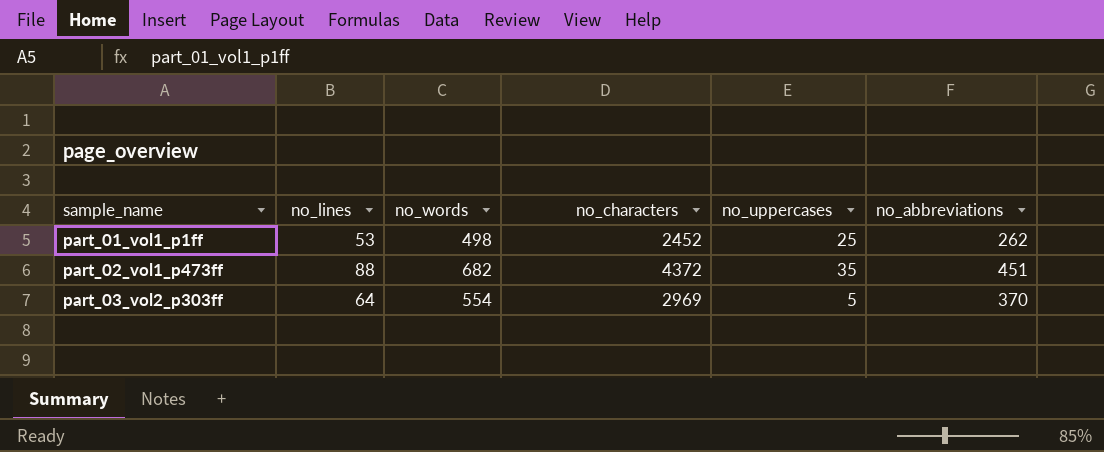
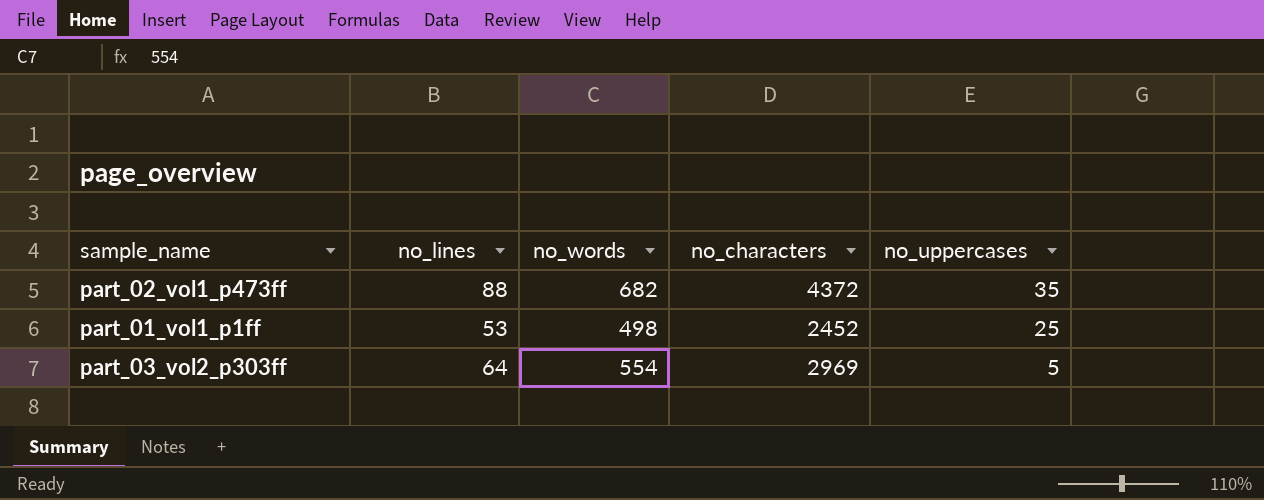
row order: sample_name ascending -> no_uppercases descending
column no_abbreviations | position: 6 -> none

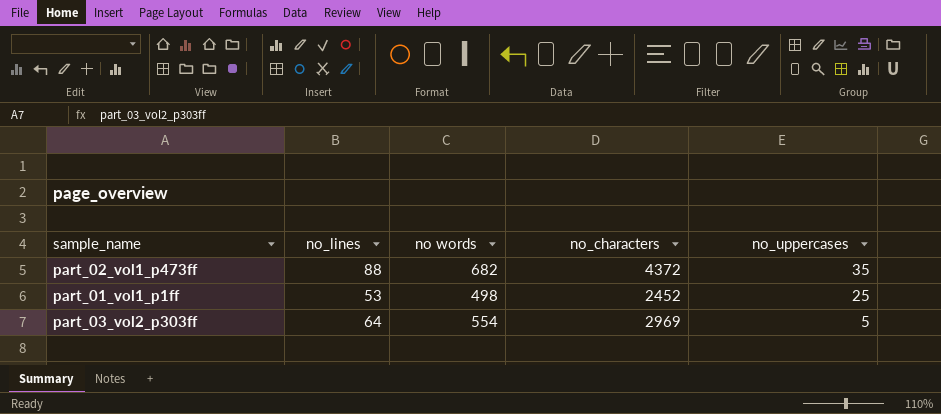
column name: no_words -> no words

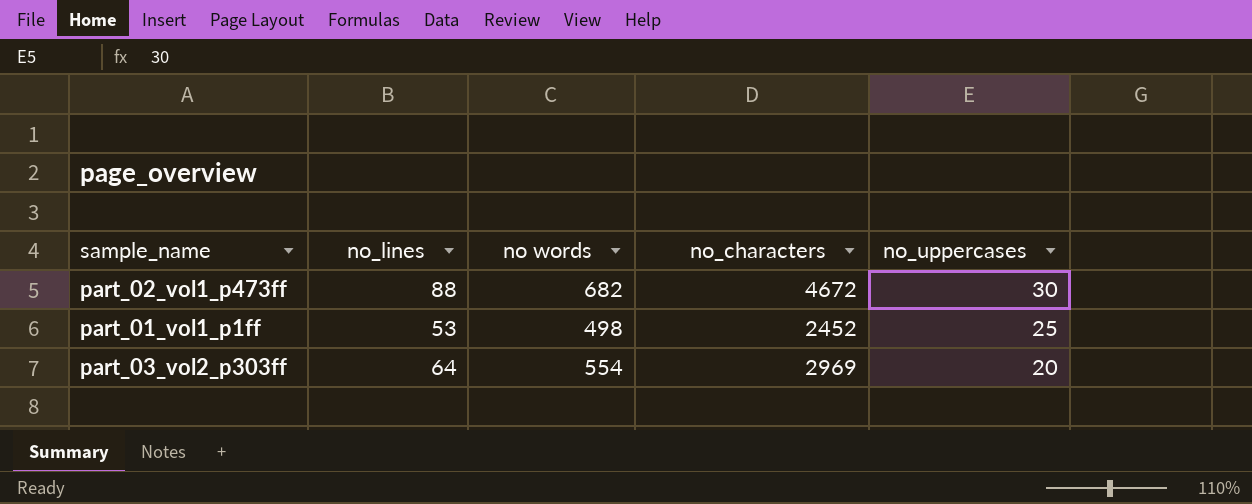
part_02_vol1_p473ff | no_characters: 4372 -> 4672
part_02_vol1_p473ff | no_uppercases: 35 -> 30
part_03_vol2_p303ff | no_uppercases: 5 -> 20

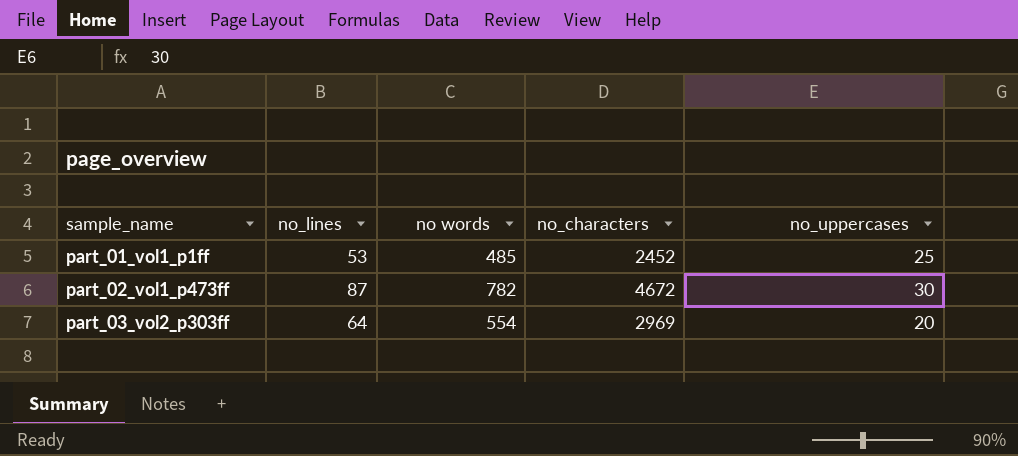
row order: no_uppercases descending -> sample_name ascending
part_01_vol1_p1ff | no words: 498 -> 485
part_02_vol1_p473ff | no_lines: 88 -> 87
part_02_vol1_p473ff | no words: 682 -> 782

